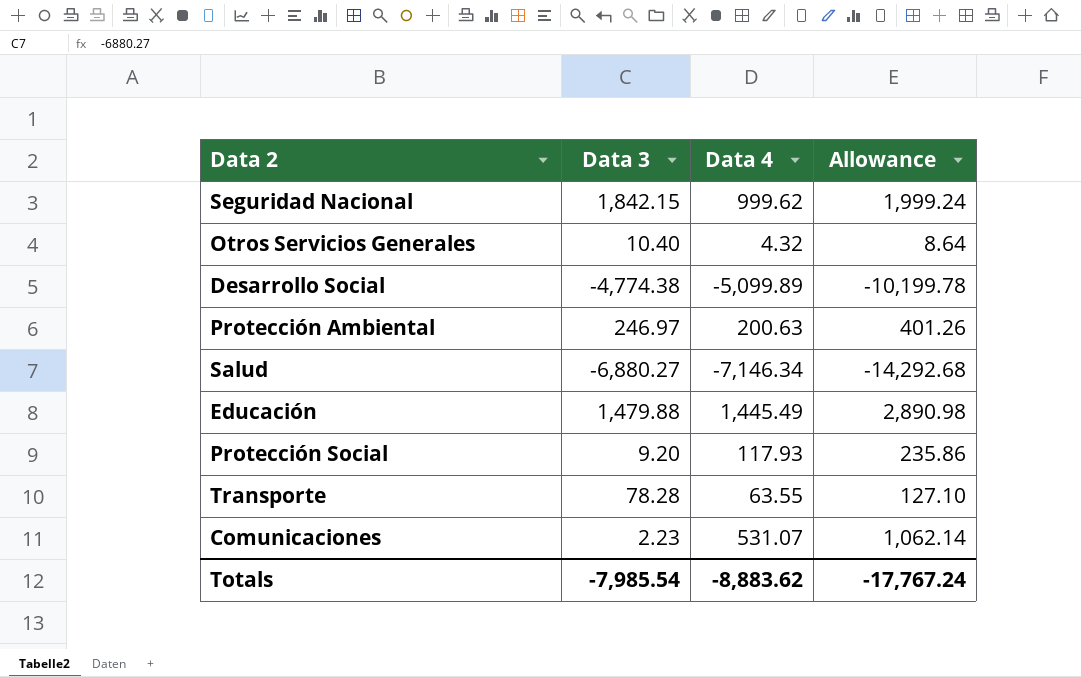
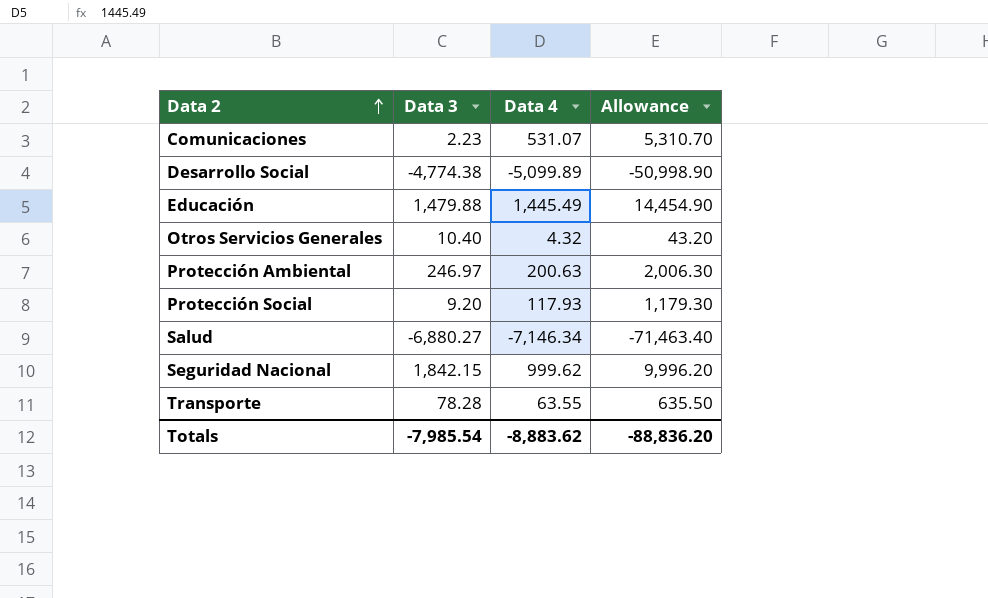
row order: none -> Data 2 ascending
column Allowance | formula: [Data 4] * 2 -> [Data 4] * 10
Totals | Allowance: -17,767.24 -> -88,836.20

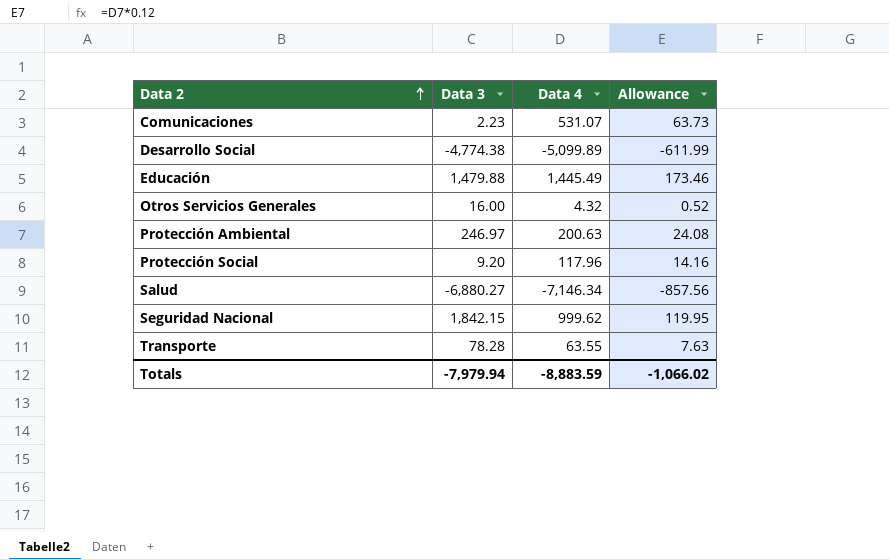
column Allowance | formula: [Data 4] * 10 -> [Data 4] * 0.12
Otros Servicios Generales | Data 3: 10.40 -> 16.00
Protección Social | Data 4: 117.93 -> 117.96
Totals | Data 3: -7,985.54 -> -7,979.94
Totals | Data 4: -8,883.62 -> -8,883.59
Totals | Allowance: -88,836.20 -> -1,066.02

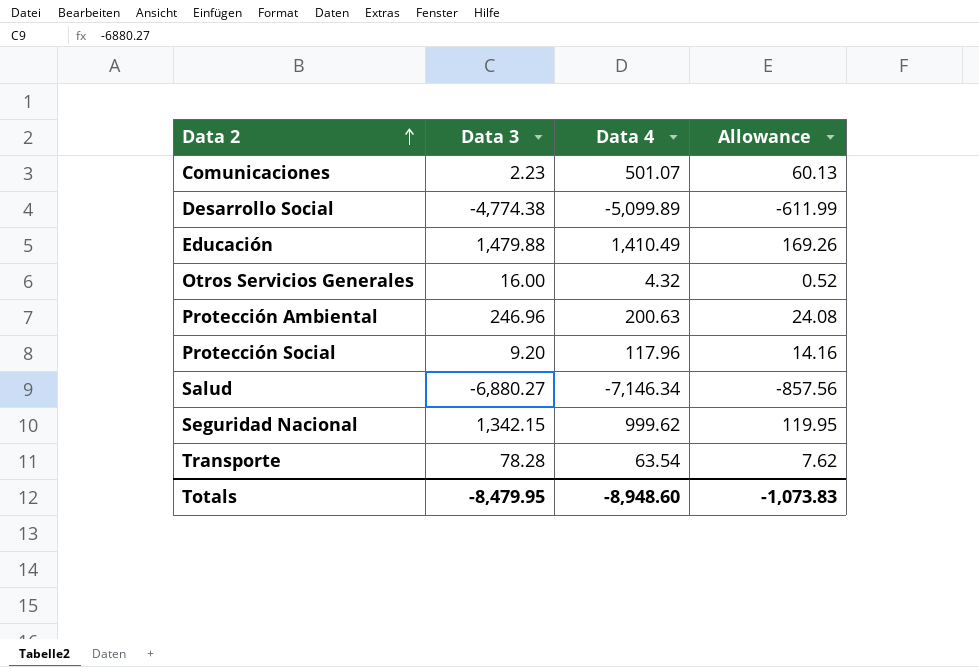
Comunicaciones | Data 4: 531.07 -> 501.07
Comunicaciones | Allowance: 63.73 -> 60.13
Educación | Data 4: 1,445.49 -> 1,410.49
Educación | Allowance: 173.46 -> 169.26
Protección Ambiental | Data 3: 246.97 -> 246.96
Seguridad Nacional | Data 3: 1,842.15 -> 1,342.15
Transporte | Data 4: 63.55 -> 63.54
Transporte | Allowance: 7.63 -> 7.62
Totals | Data 3: -7,979.94 -> -8,479.95
Totals | Data 4: -8,883.59 -> -8,948.60
Totals | Allowance: -1,066.02 -> -1,073.83

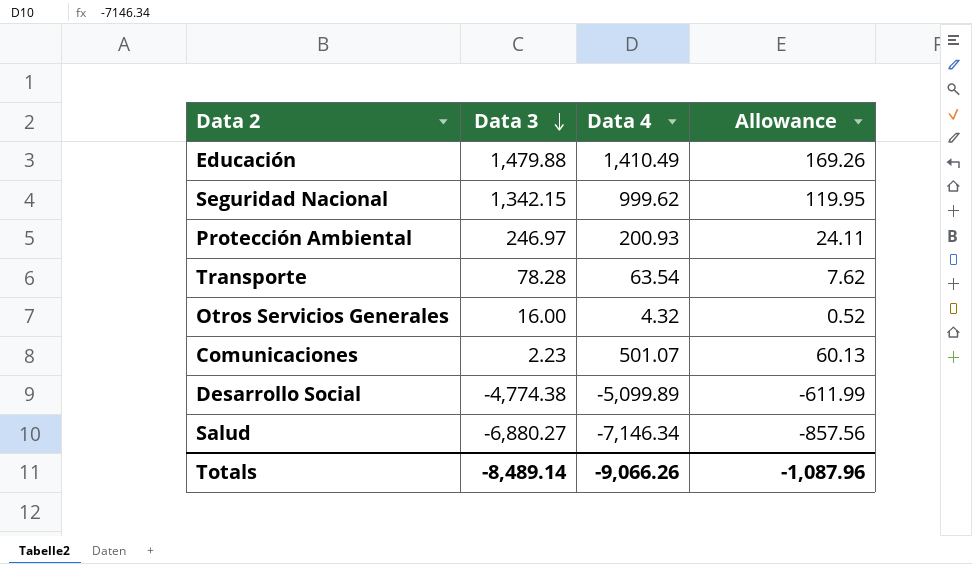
row order: Data 2 ascending -> Data 3 descending
row Protección Social: 9.20 | 117.96 | 14.16 -> none
Protección Ambiental | Data 3: 246.96 -> 246.97
Protección Ambiental | Data 4: 200.63 -> 200.93
Protección Ambiental | Allowance: 24.08 -> 24.11
Totals | Data 3: -8,479.95 -> -8,489.14
Totals | Data 4: -8,948.60 -> -9,066.26
Totals | Allowance: -1,073.83 -> -1,087.96

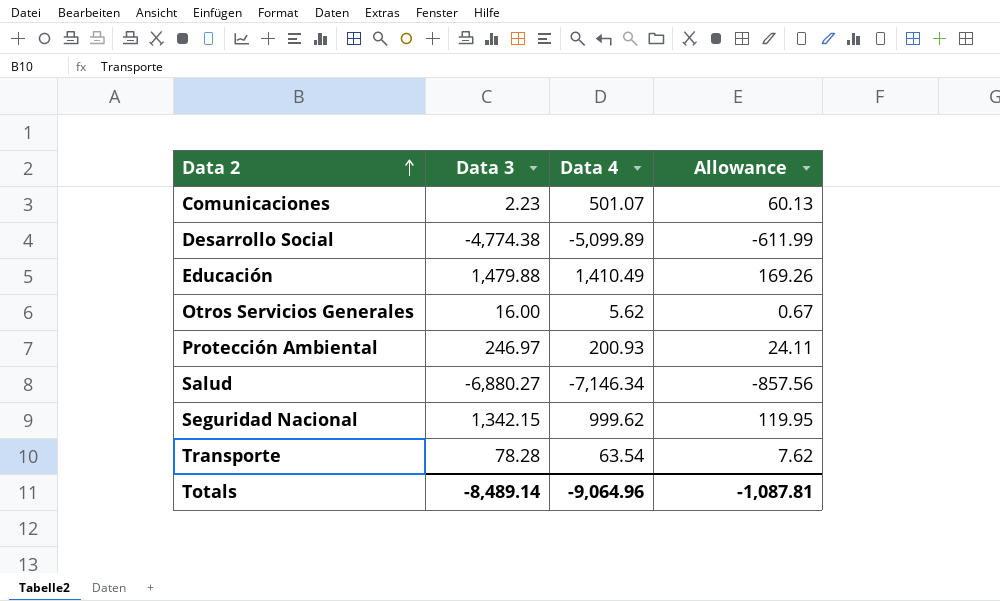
row order: Data 3 descending -> Data 2 ascending
Otros Servicios Generales | Data 4: 4.32 -> 5.62
Otros Servicios Generales | Allowance: 0.52 -> 0.67
Totals | Data 4: -9,066.26 -> -9,064.96
Totals | Allowance: -1,087.96 -> -1,087.81

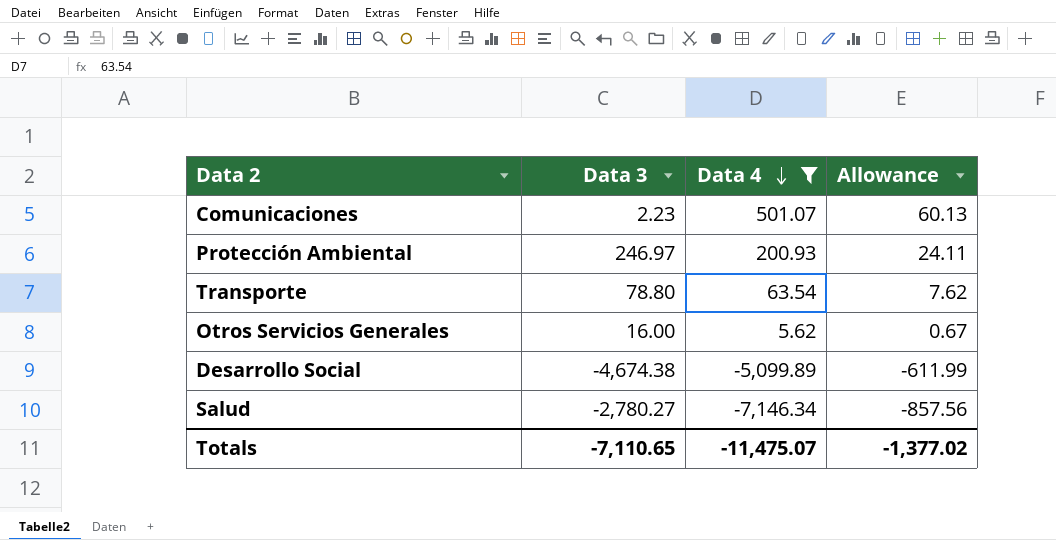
filter: none -> Data 4 <= 501.07
row order: Data 2 ascending -> Data 4 descending
Transporte | Data 3: 78.28 -> 78.80
Desarrollo Social | Data 3: -4,774.38 -> -4,674.38
Salud | Data 3: -6,880.27 -> -2,780.27
Totals | Data 3: -8,489.14 -> -7,110.65
Totals | Data 4: -9,064.96 -> -11,475.07
Totals | Allowance: -1,087.81 -> -1,377.02

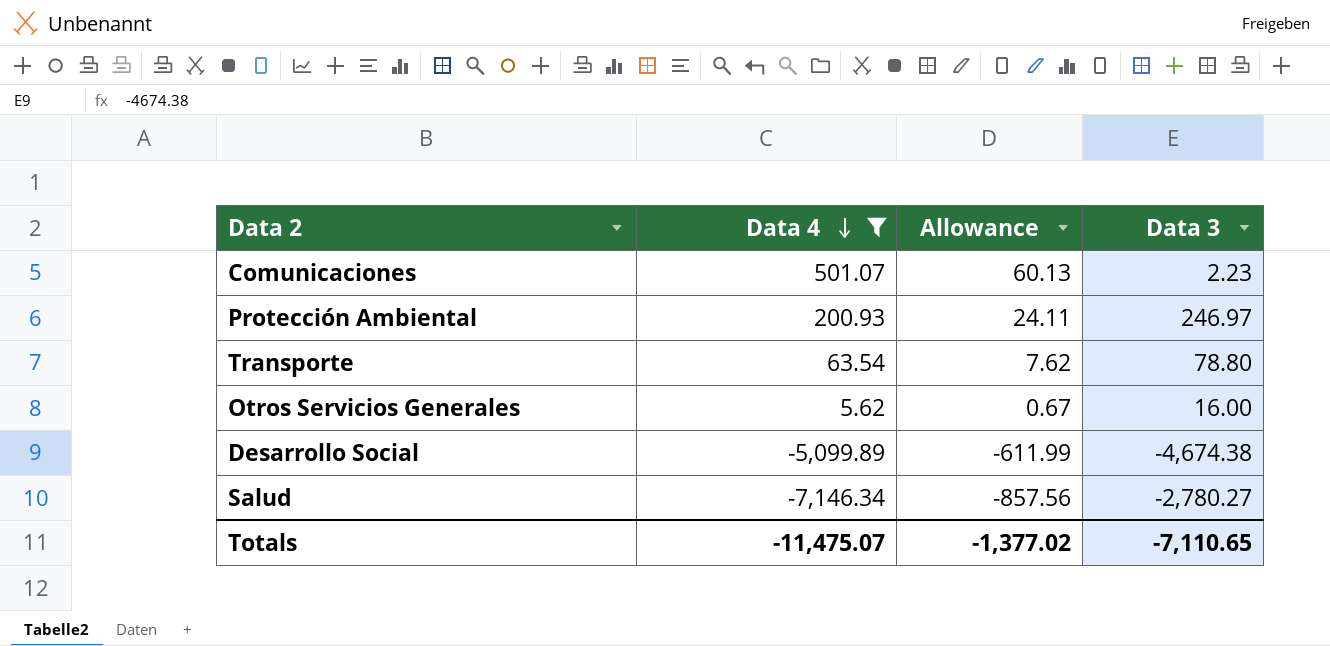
column Data 3 | position: 2 -> 4

